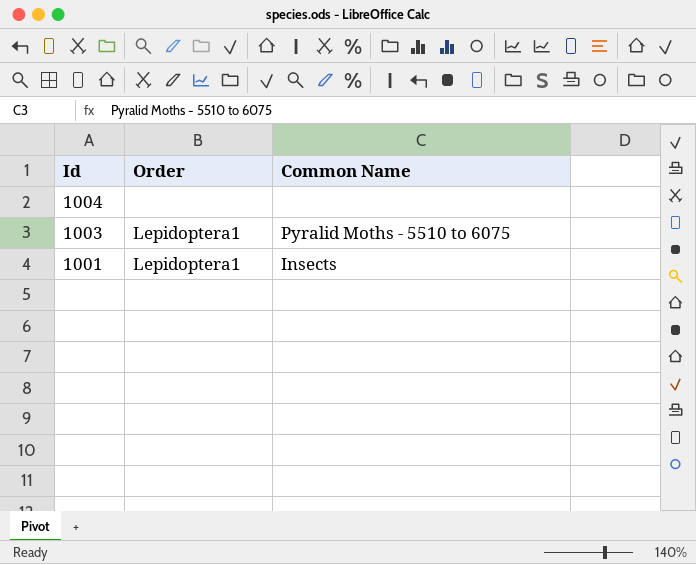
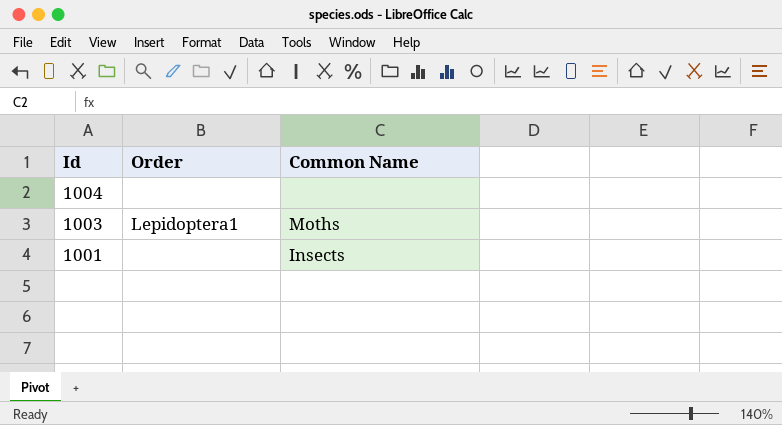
1003 | Common Name: Pyralid Moths - 5510 to 6075 -> Moths
1001 | Order: Lepidoptera1 -> none

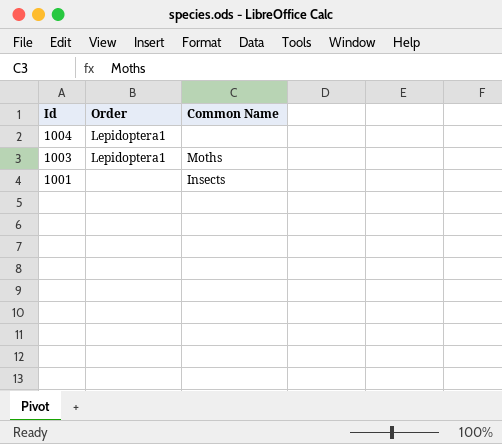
1004 | Order: none -> Lepidoptera1

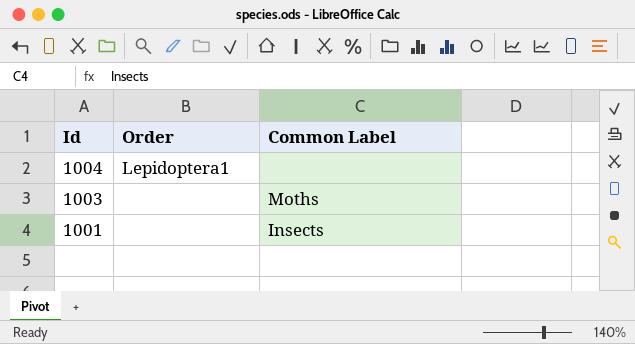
column name: Common Name -> Common Label
1003 | Order: Lepidoptera1 -> none

